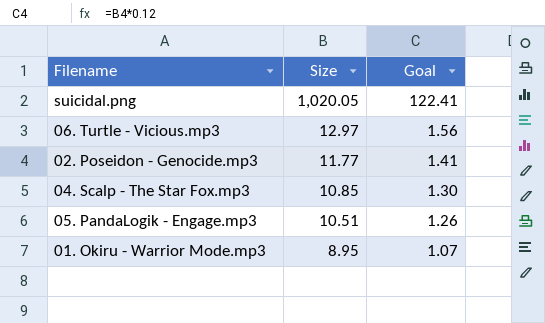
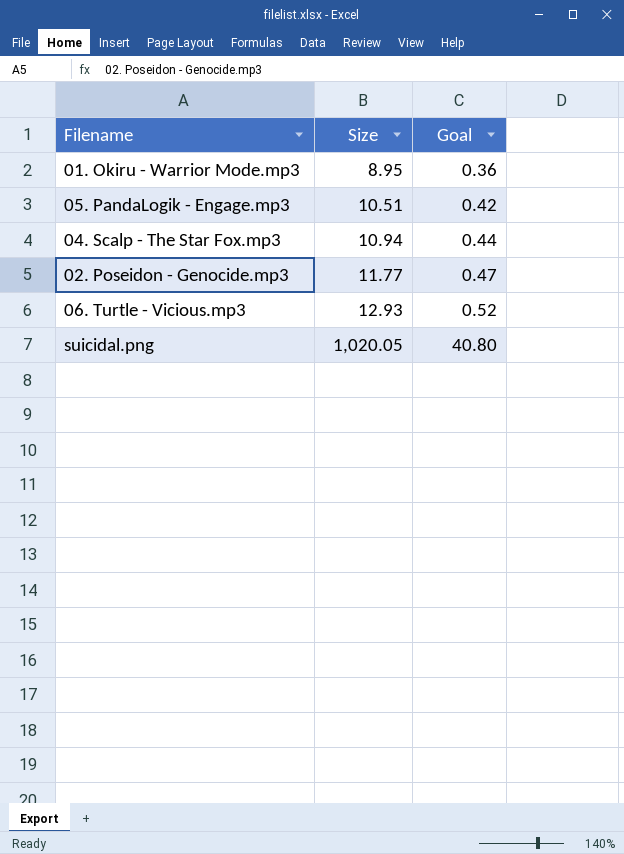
row order: Size descending -> Size ascending
column Goal | formula: [Size] * 0.12 -> [Size] * 0.04
04. Scalp - The Star Fox.mp3 | Size: 10.85 -> 10.94
06. Turtle - Vicious.mp3 | Size: 12.97 -> 12.93

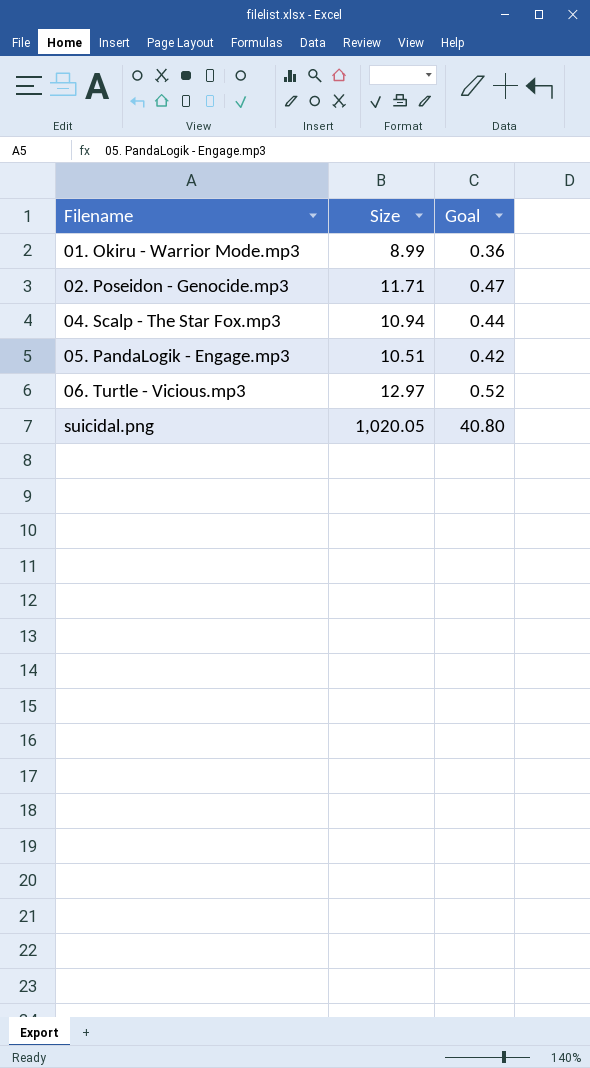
row order: Size ascending -> Filename ascending
01. Okiru - Warrior Mode.mp3 | Size: 8.95 -> 8.99
02. Poseidon - Genocide.mp3 | Size: 11.77 -> 11.71
06. Turtle - Vicious.mp3 | Size: 12.93 -> 12.97

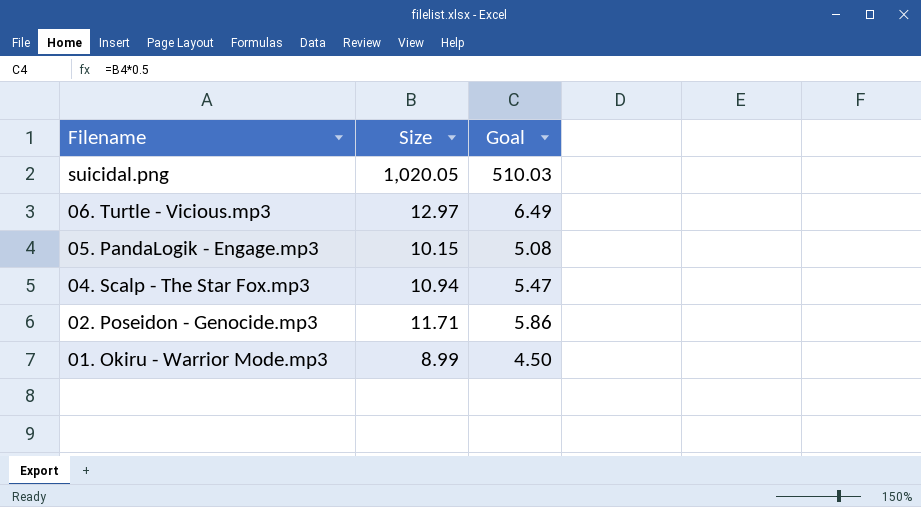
row order: Filename ascending -> Filename descending
column Goal | formula: [Size] * 0.04 -> [Size] * 0.5
05. PandaLogik - Engage.mp3 | Size: 10.51 -> 10.15

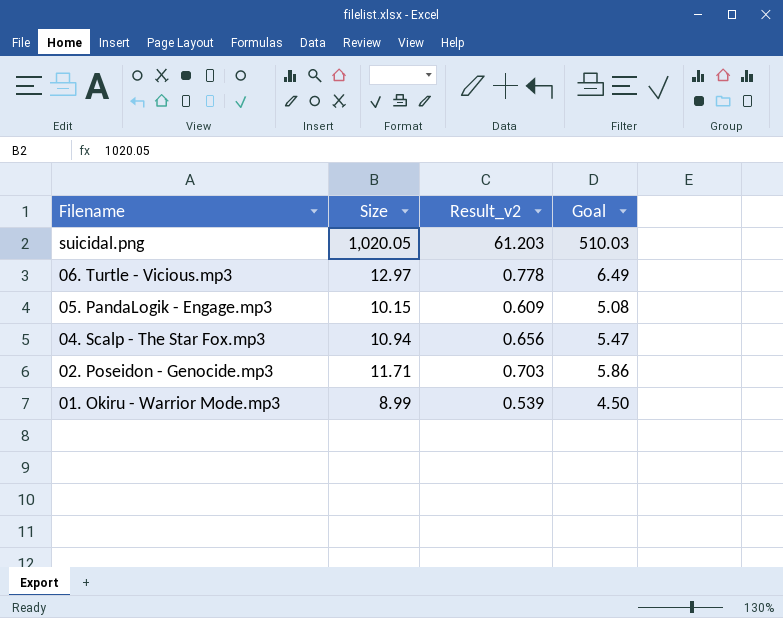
column Result_v2 | formula: none -> [Size] * 0.06

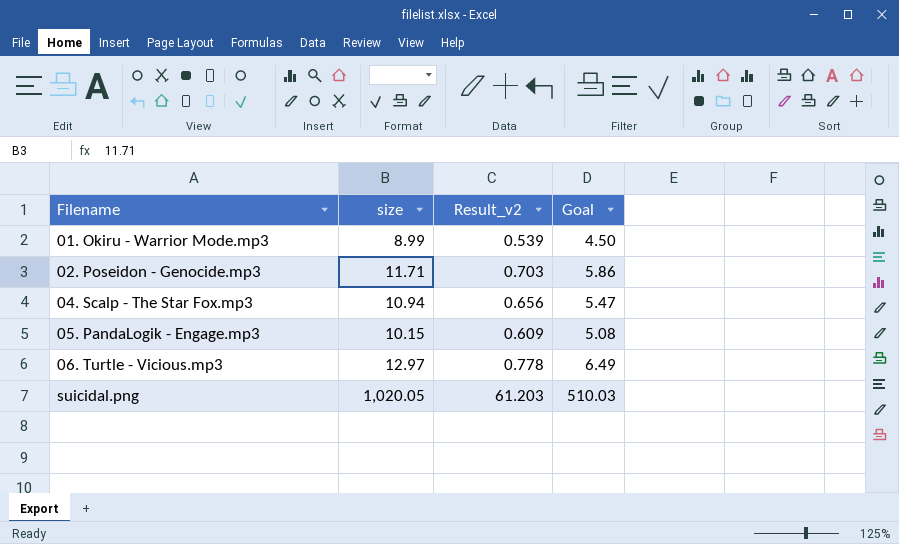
row order: Filename descending -> Filename ascending
column name: Size -> size

